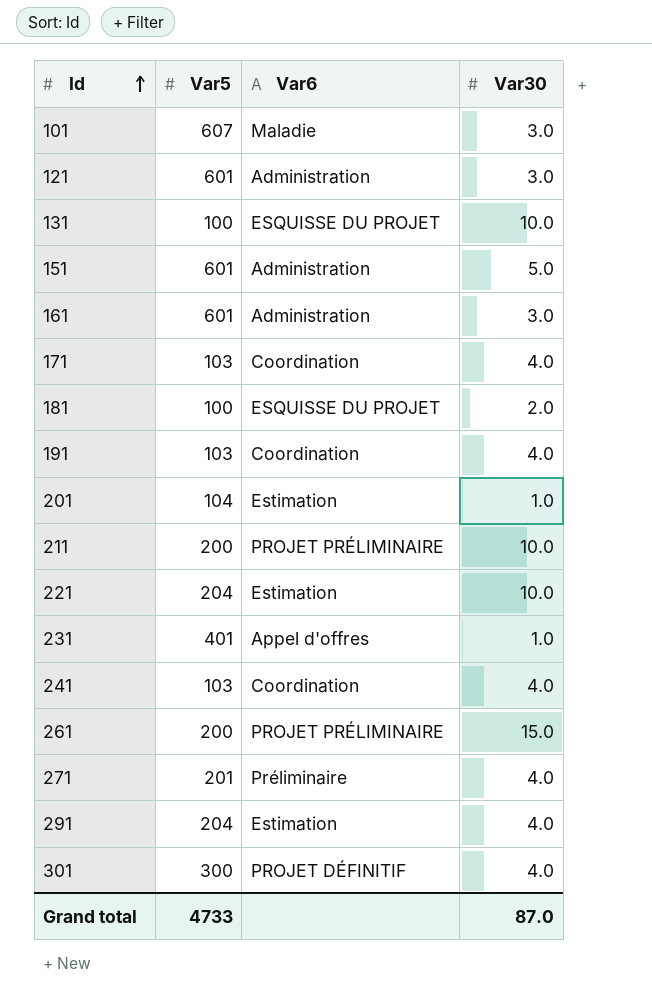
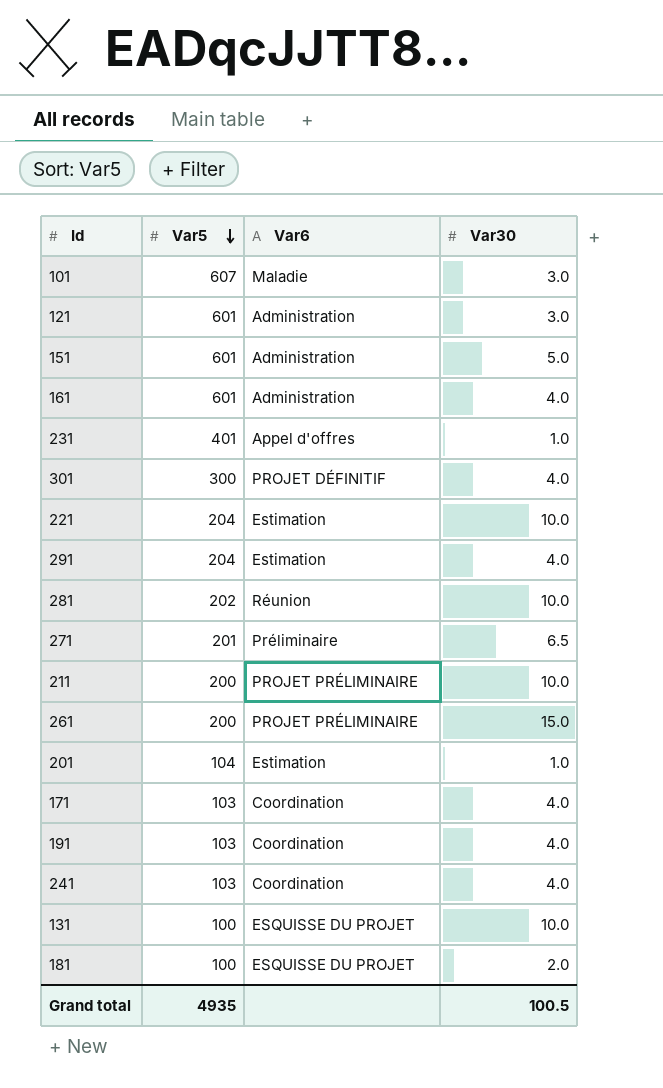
row order: Id ascending -> Var5 descending
161 | Var30: 3.0 -> 4.0
row 281: none -> 202 | Réunion | 10.0
271 | Var30: 4.0 -> 6.5
Grand total | Var5: 4733 -> 4935
Grand total | Var30: 87.0 -> 100.5

